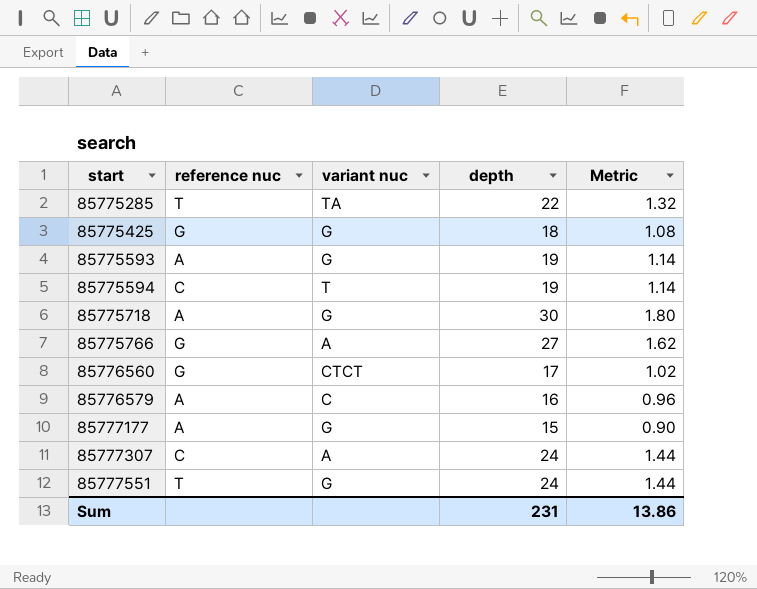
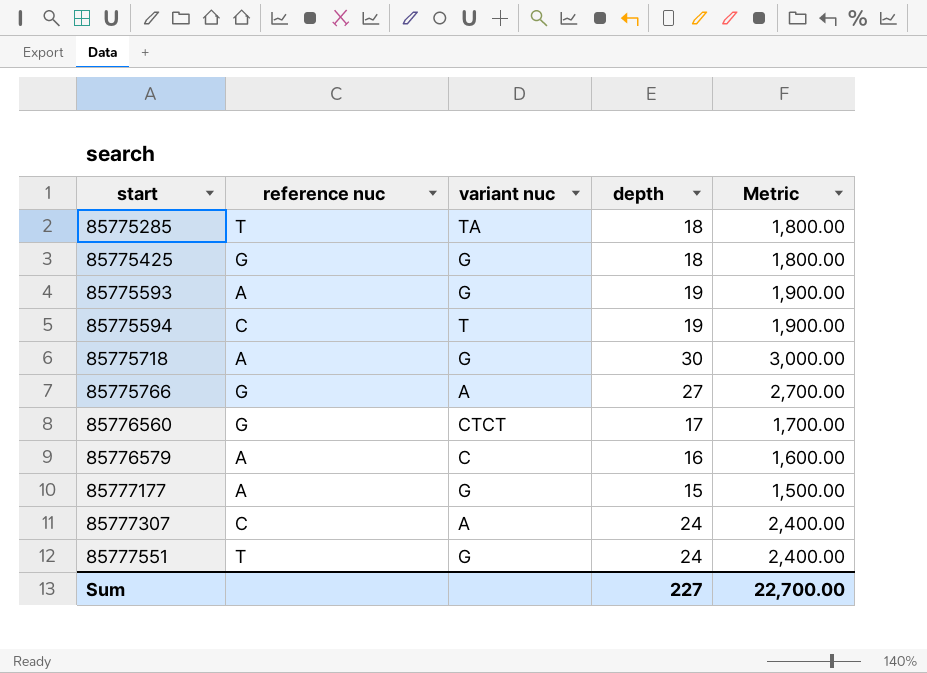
column Metric | formula: [depth] * 0.06 -> [depth] * 100
85775285 | depth: 22 -> 18
Sum | depth: 231 -> 227
Sum | Metric: 13.86 -> 22,700.00

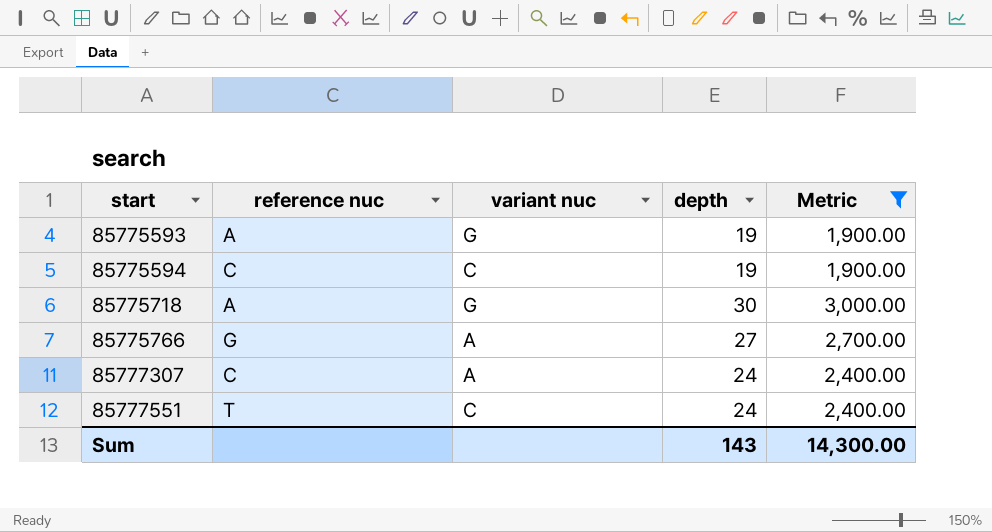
filter: none -> Metric >= 1,900.00
85775594 | variant nuc: T -> C
85777551 | variant nuc: G -> C
Sum | depth: 227 -> 143
Sum | Metric: 22,700.00 -> 14,300.00

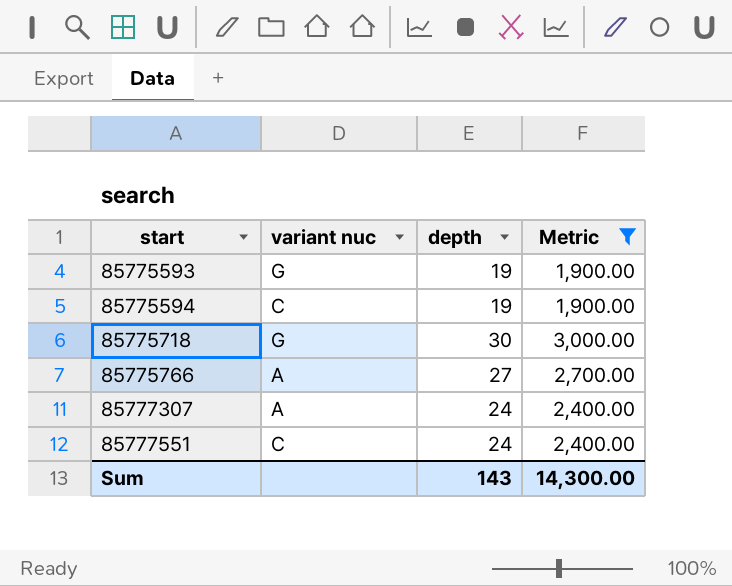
column reference nuc | position: 2 -> none

